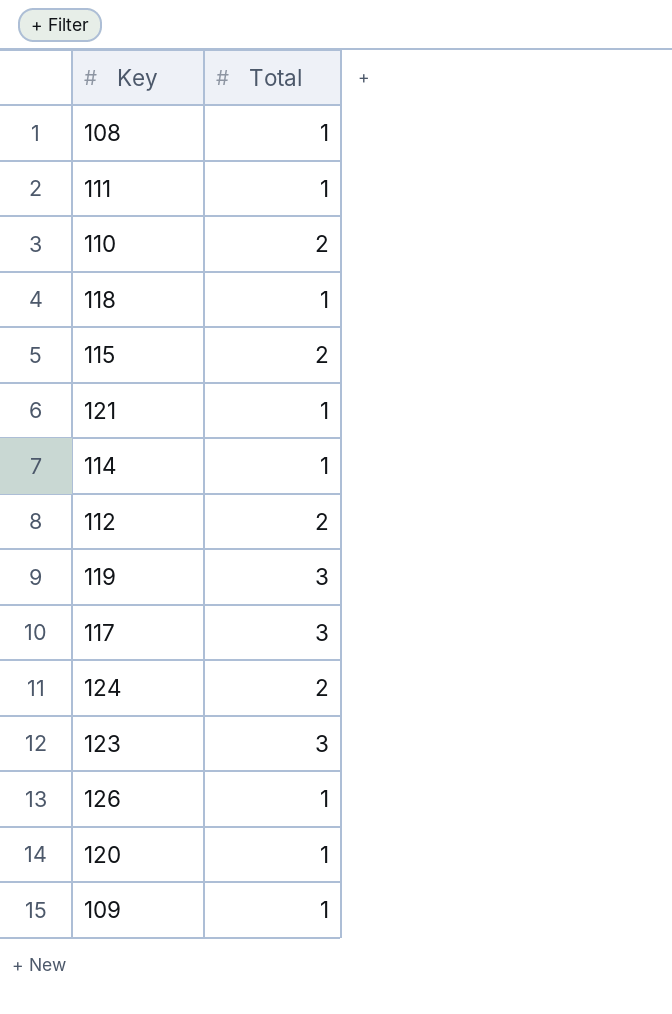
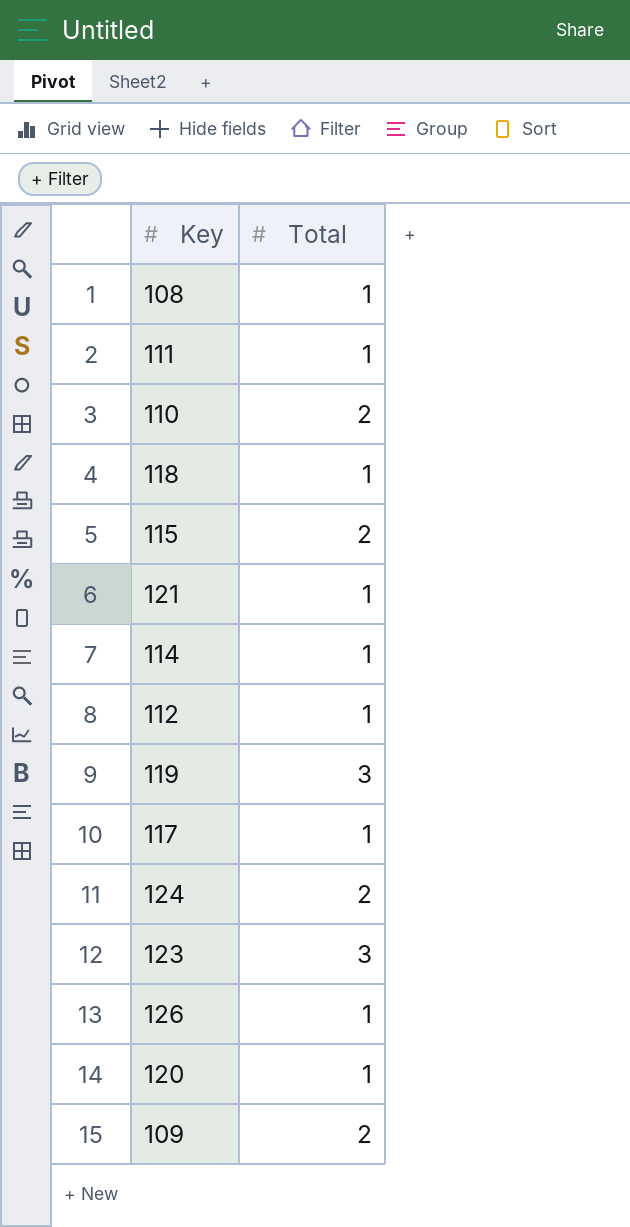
112 | Total: 2 -> 1
117 | Total: 3 -> 1
109 | Total: 1 -> 2

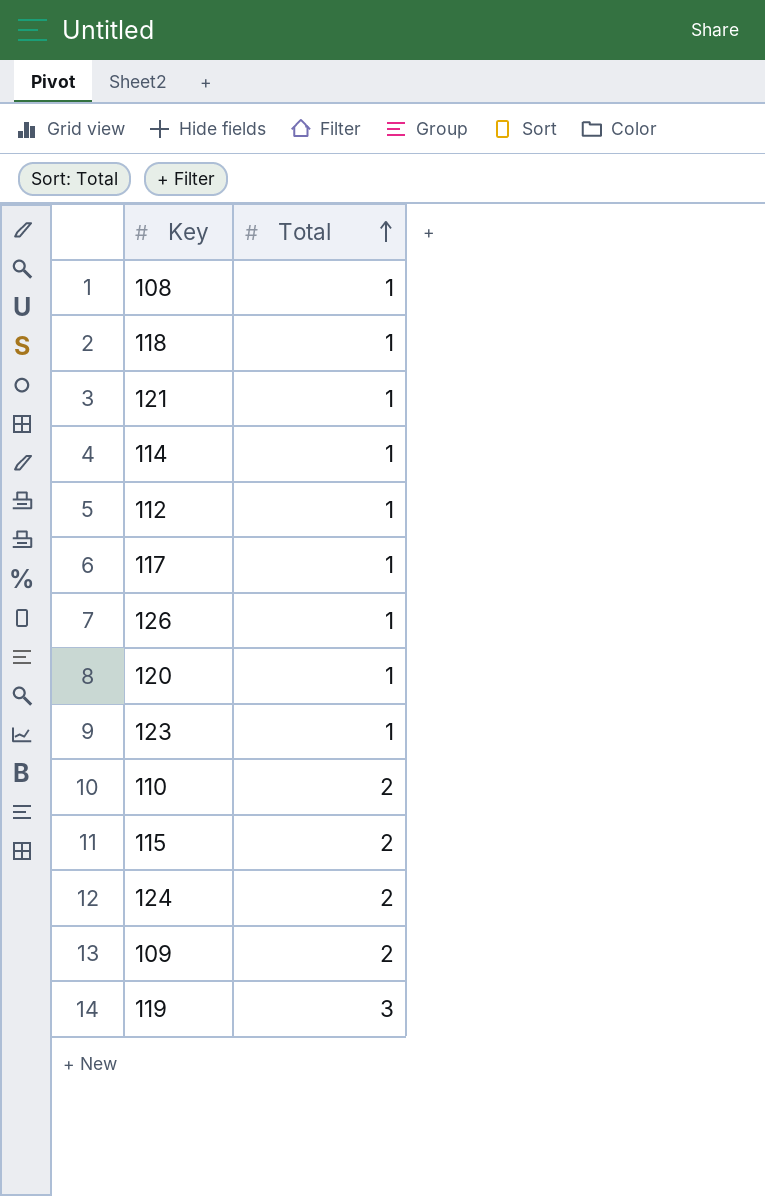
row order: none -> Total ascending
row 111: 1 -> none
123 | Total: 3 -> 1

